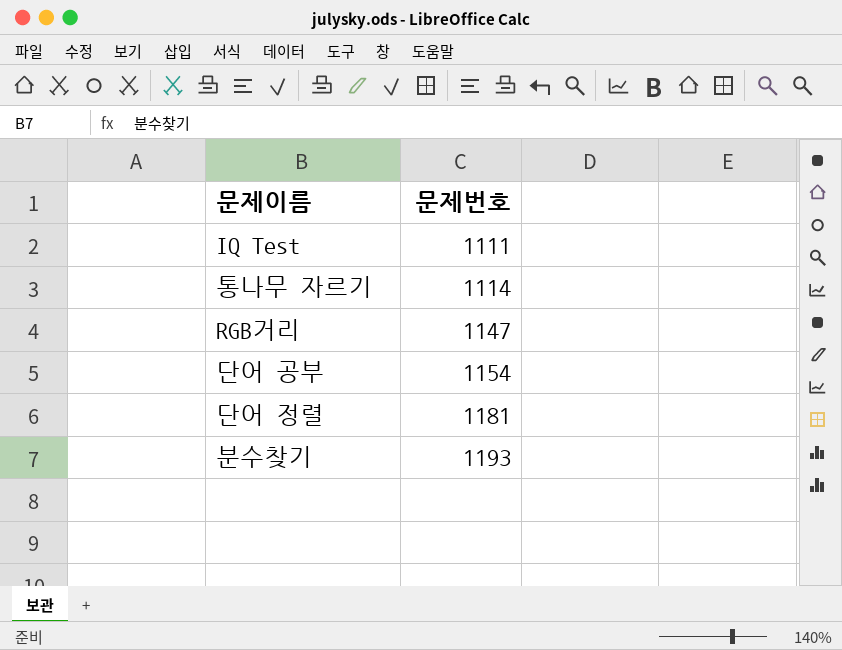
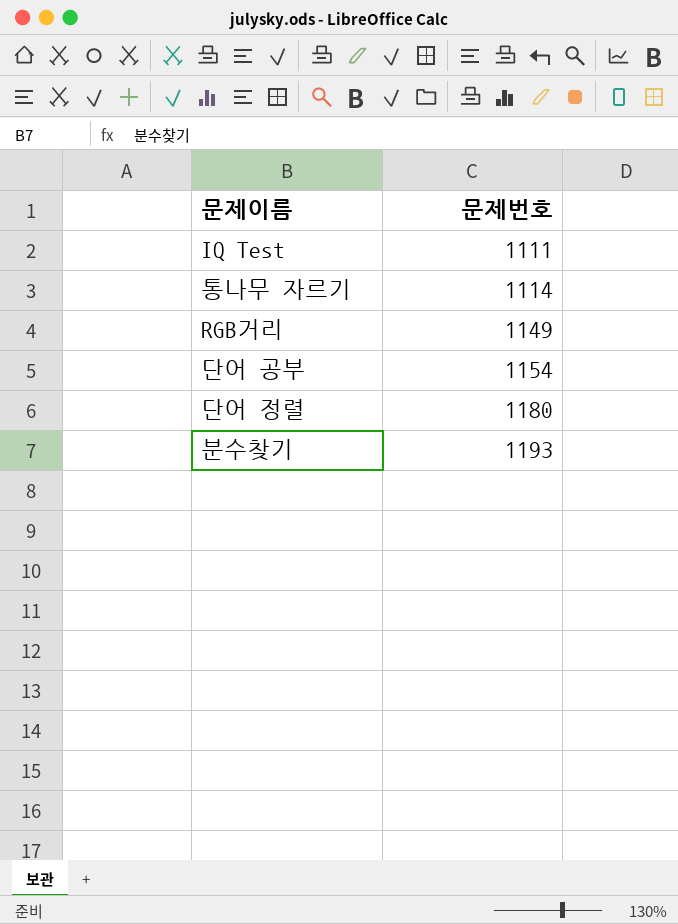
RGB거리 | 문제번호: 1147 -> 1149
단어 정렬 | 문제번호: 1181 -> 1180

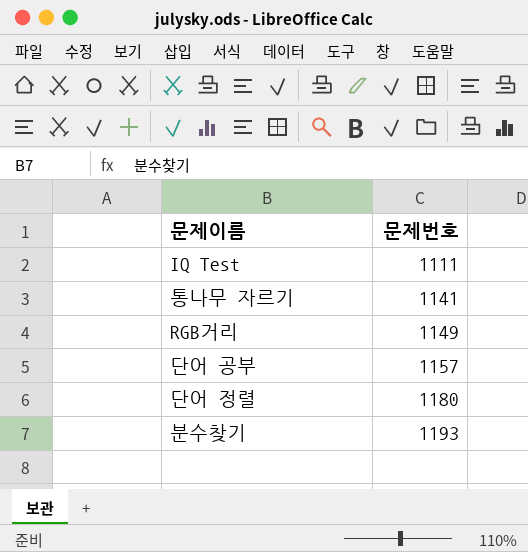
통나무 자르기 | 문제번호: 1114 -> 1141
단어 공부 | 문제번호: 1154 -> 1157

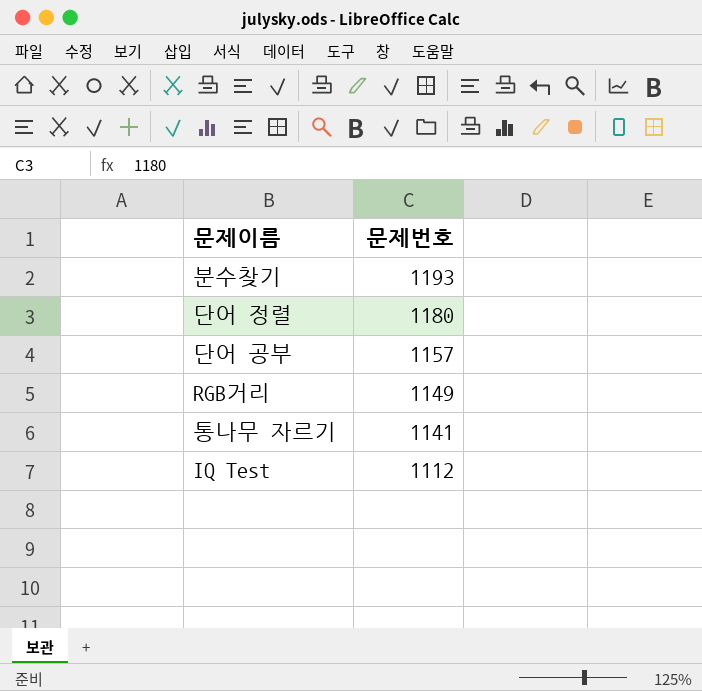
row order: 문제번호 ascending -> 문제번호 descending
IQ Test | 문제번호: 1111 -> 1112

